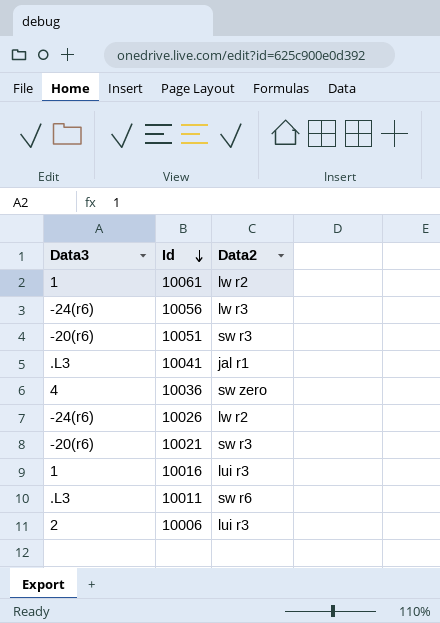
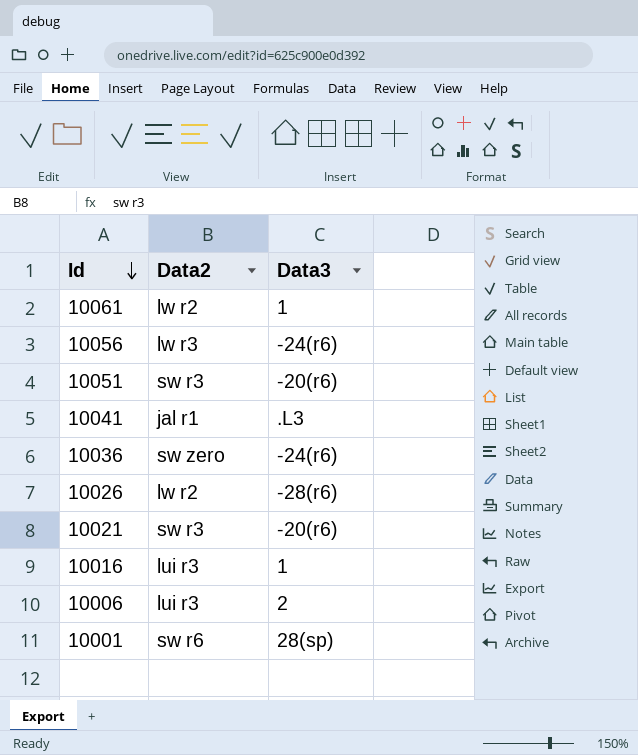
column Data3 | position: 1 -> 3
row 10011: .L3 | sw r6 -> none
10036 | Data3: 4 -> -24(r6)
10026 | Data3: -24(r6) -> -28(r6)
row 10001: none -> sw r6 | 28(sp)

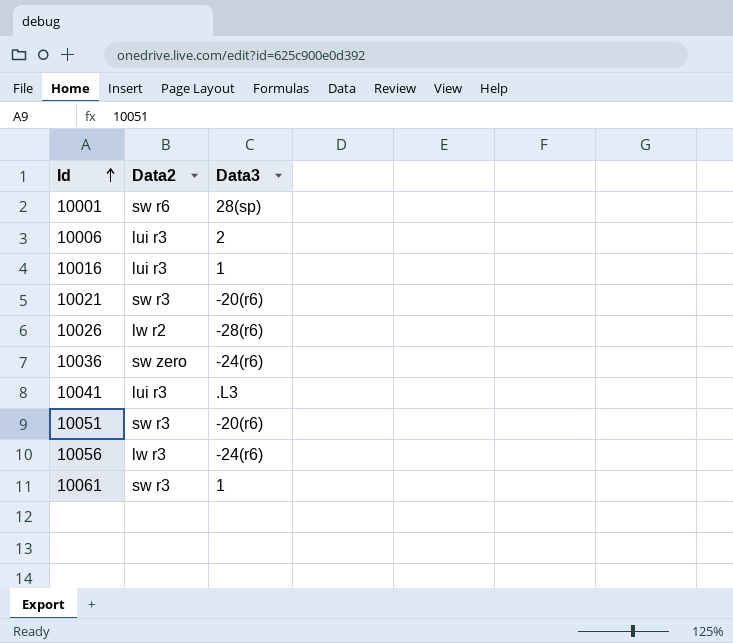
row order: Id descending -> Id ascending
10041 | Data2: jal r1 -> lui r3
10061 | Data2: lw r2 -> sw r3

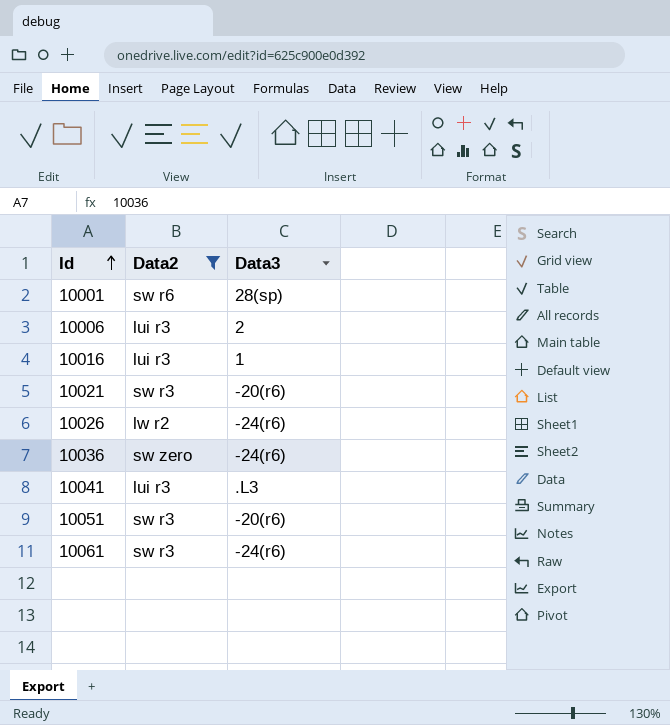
filter: none -> Data2 != lw r3
10026 | Data3: -28(r6) -> -24(r6)
10061 | Data3: 1 -> -24(r6)

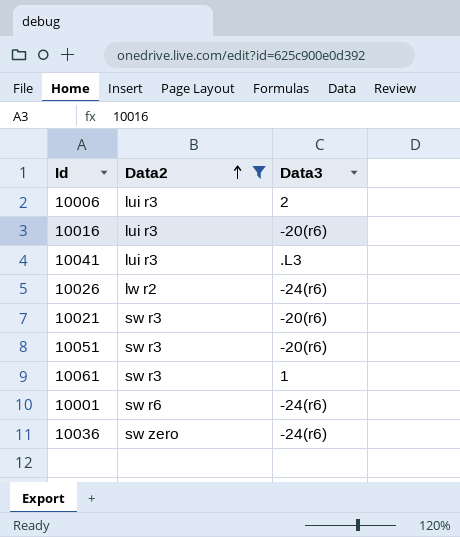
row order: Id ascending -> Data2 ascending
10016 | Data3: 1 -> -20(r6)
10061 | Data3: -24(r6) -> 1
10001 | Data3: 28(sp) -> -24(r6)

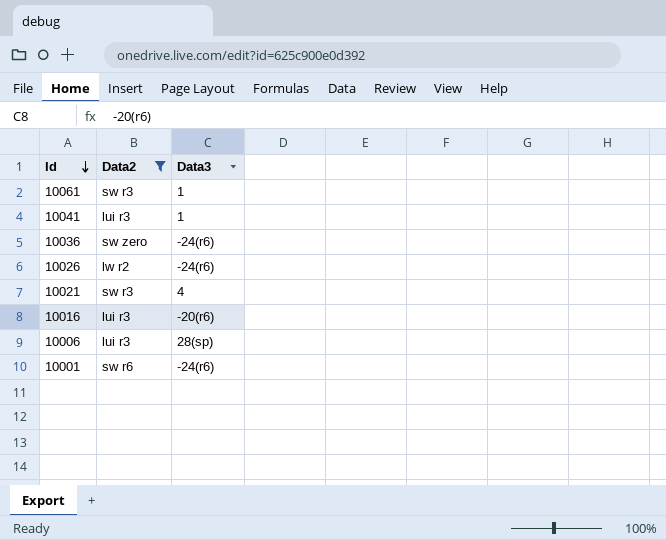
row order: Data2 ascending -> Id descending
row 10051: sw r3 | -20(r6) -> none
10041 | Data3: .L3 -> 1
10021 | Data3: -20(r6) -> 4
10006 | Data3: 2 -> 28(sp)

